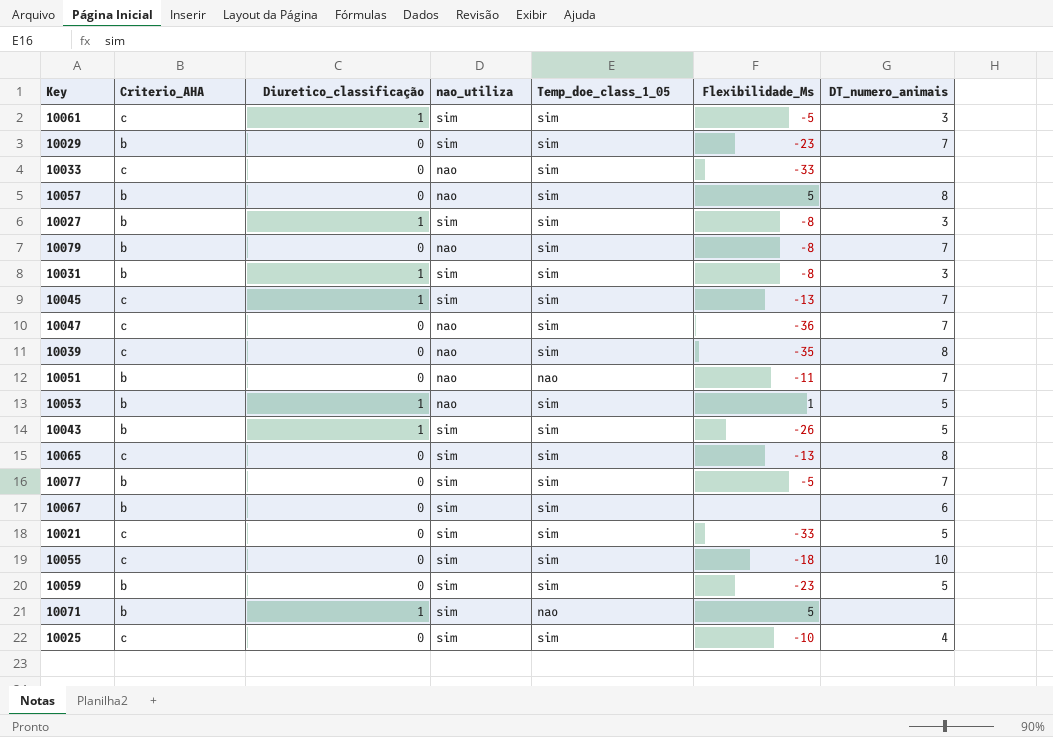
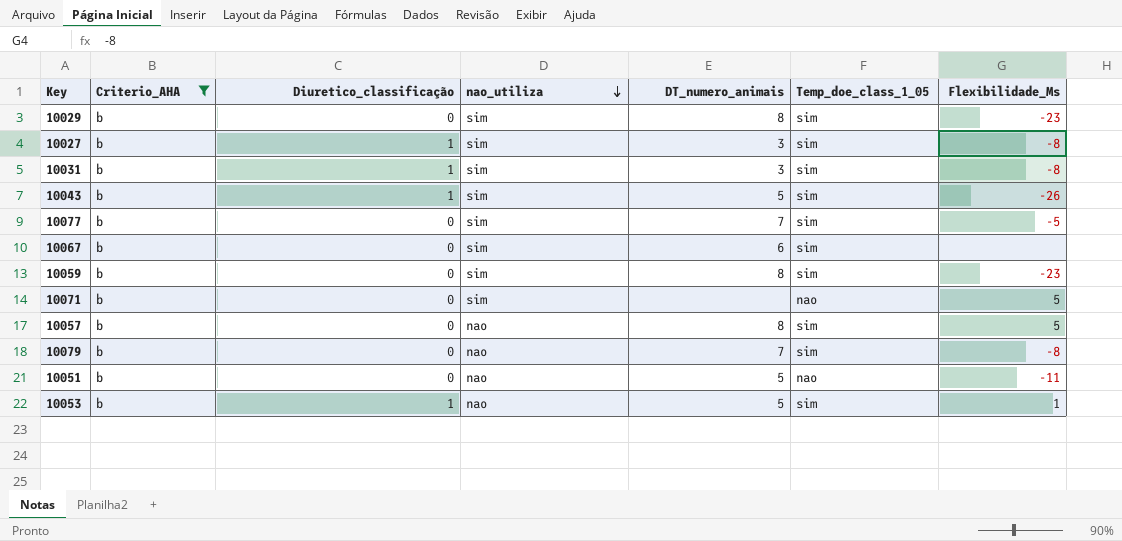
filter: none -> Criterio_AHA = b
row order: none -> nao_utiliza descending
column DT_numero_animais | position: 7 -> 5
10029 | DT_numero_animais: 7 -> 8
10059 | DT_numero_animais: 5 -> 8
10071 | Diuretico_classificação: 1 -> 0
10051 | DT_numero_animais: 7 -> 5

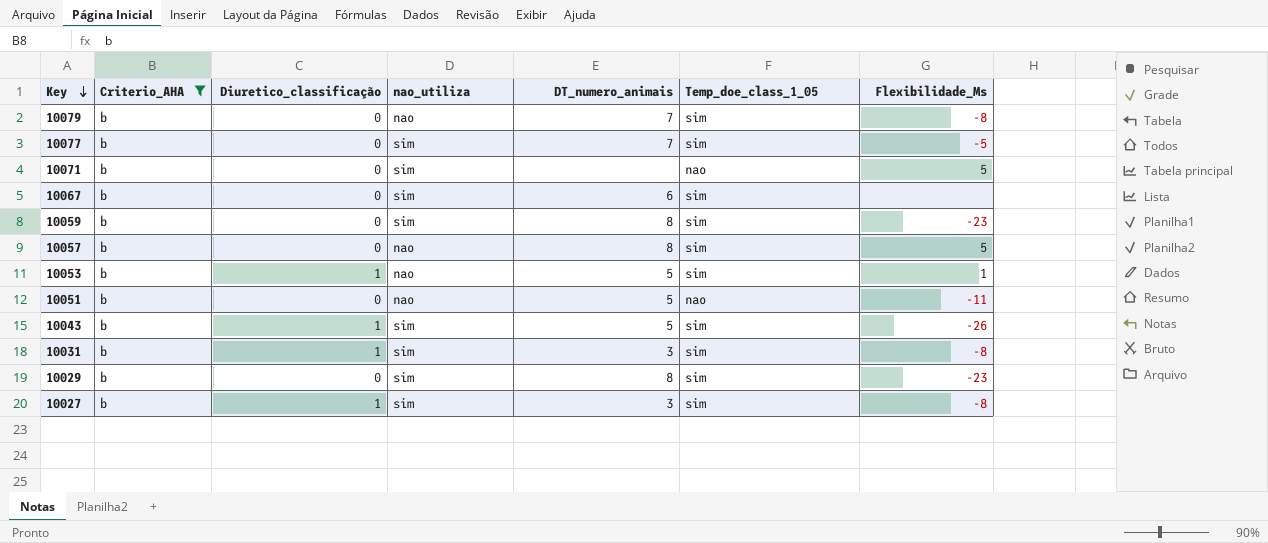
row order: nao_utiliza descending -> Key descending

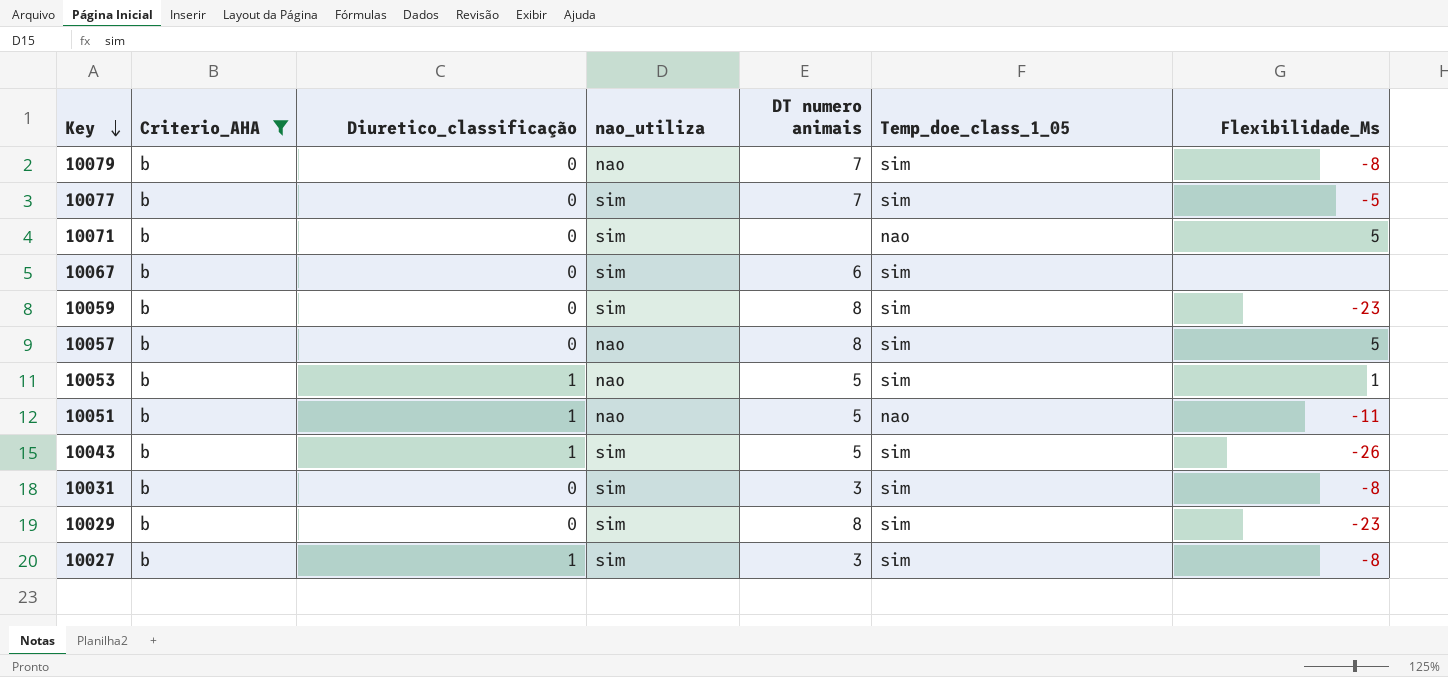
column name: DT_numero_animais -> DT numero animais
10051 | Diuretico_classificação: 0 -> 1
10031 | Diuretico_classificação: 1 -> 0

